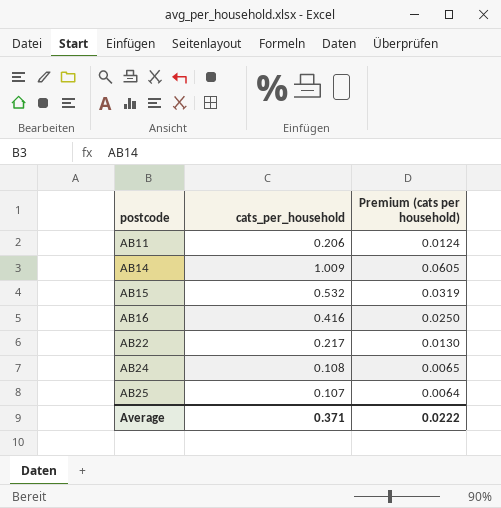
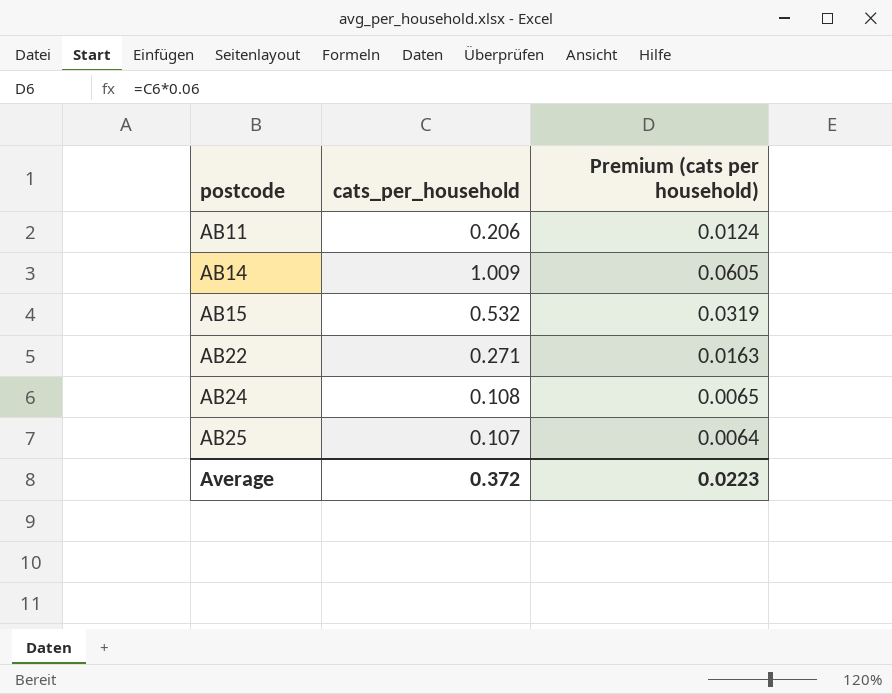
row AB16: 0.416 | 0.0250 -> none
AB22 | cats_per_household: 0.217 -> 0.271
AB22 | Premium (cats per household): 0.0130 -> 0.0163
Average | cats_per_household: 0.371 -> 0.372
Average | Premium (cats per household): 0.0222 -> 0.0223

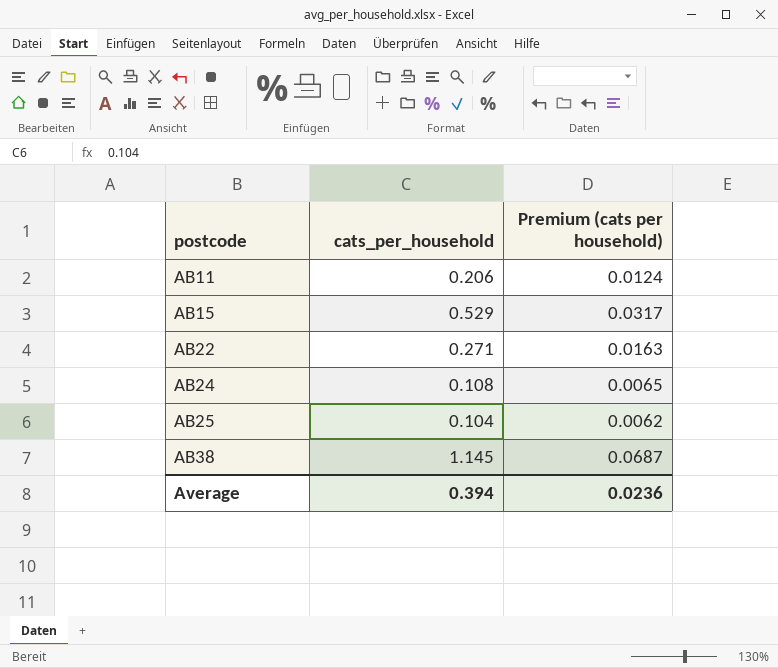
row AB14: 1.009 | 0.0605 -> none
AB15 | cats_per_household: 0.532 -> 0.529
AB15 | Premium (cats per household): 0.0319 -> 0.0317
AB25 | cats_per_household: 0.107 -> 0.104
AB25 | Premium (cats per household): 0.0064 -> 0.0062
row AB38: none -> 1.145 | 0.0687
Average | cats_per_household: 0.372 -> 0.394
Average | Premium (cats per household): 0.0223 -> 0.0236

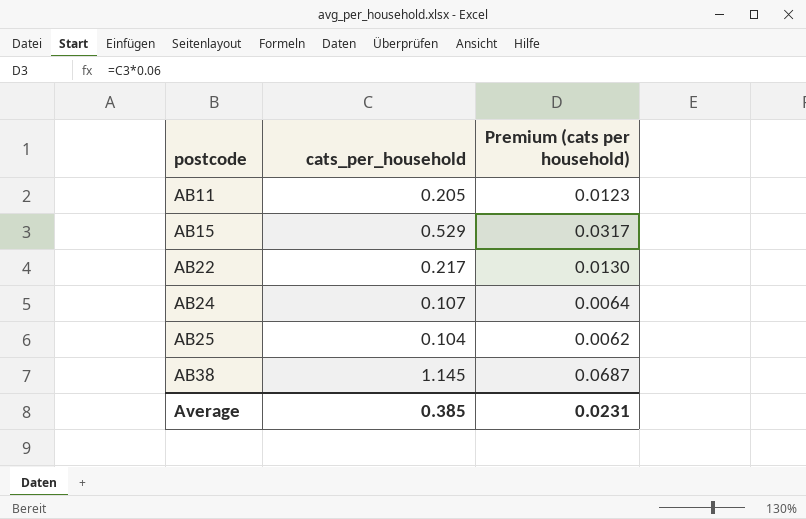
AB11 | cats_per_household: 0.206 -> 0.205
AB11 | Premium (cats per household): 0.0124 -> 0.0123
AB22 | cats_per_household: 0.271 -> 0.217
AB22 | Premium (cats per household): 0.0163 -> 0.0130
AB24 | cats_per_household: 0.108 -> 0.107
AB24 | Premium (cats per household): 0.0065 -> 0.0064
Average | cats_per_household: 0.394 -> 0.385
Average | Premium (cats per household): 0.0236 -> 0.0231

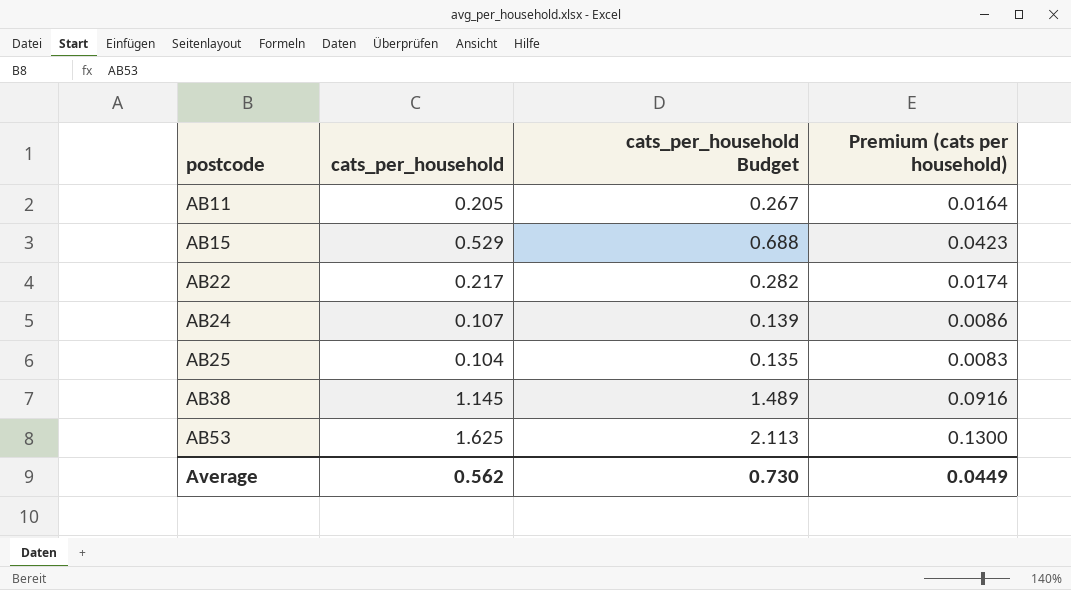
column cats_per_household Budget | formula: none -> [cats_per_household] * 1.3
column Premium (cats per household) | formula: [cats_per_household] * 0.06 -> [cats_per_household] * 0.08
row AB53: none -> 1.625 | 2.113 | 0.1300
Average | cats_per_household: 0.385 -> 0.562
Average | Premium (cats per household): 0.0231 -> 0.0449

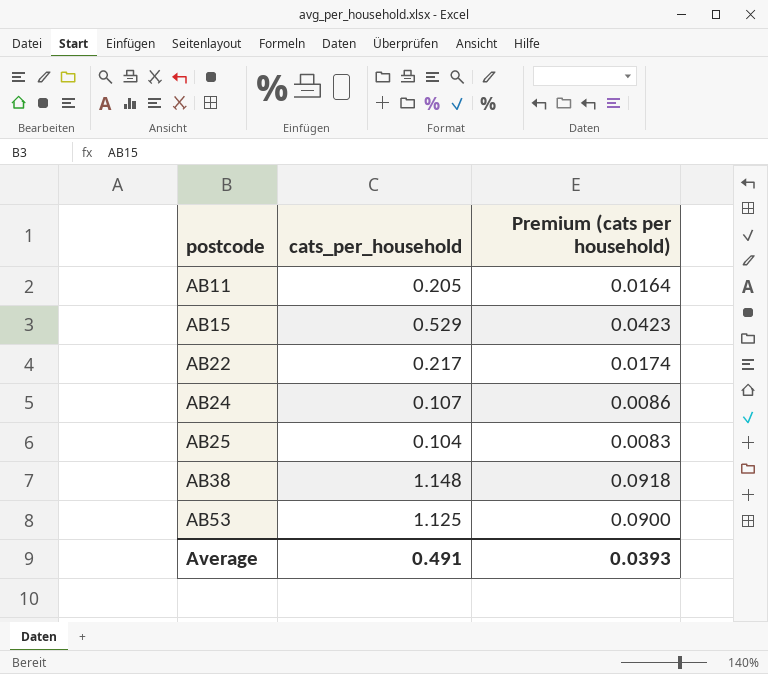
column cats_per_household Budget | formula: [cats_per_household] * 1.3 -> none
AB38 | cats_per_household: 1.145 -> 1.148
AB38 | Premium (cats per household): 0.0916 -> 0.0918
AB53 | cats_per_household: 1.625 -> 1.125
AB53 | Premium (cats per household): 0.1300 -> 0.0900
Average | cats_per_household: 0.562 -> 0.491
Average | Premium (cats per household): 0.0449 -> 0.0393

